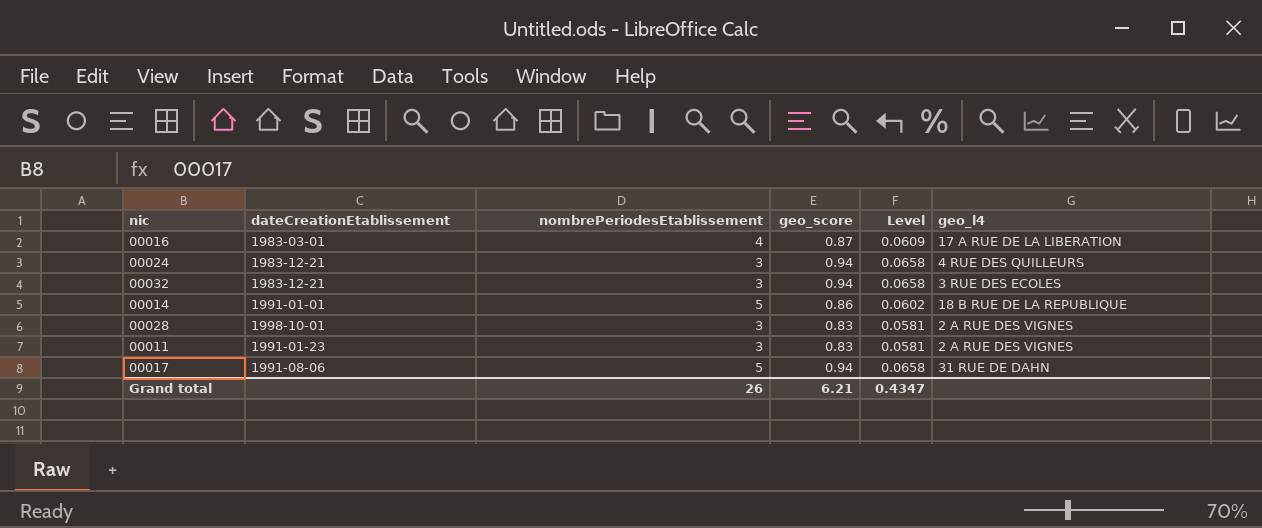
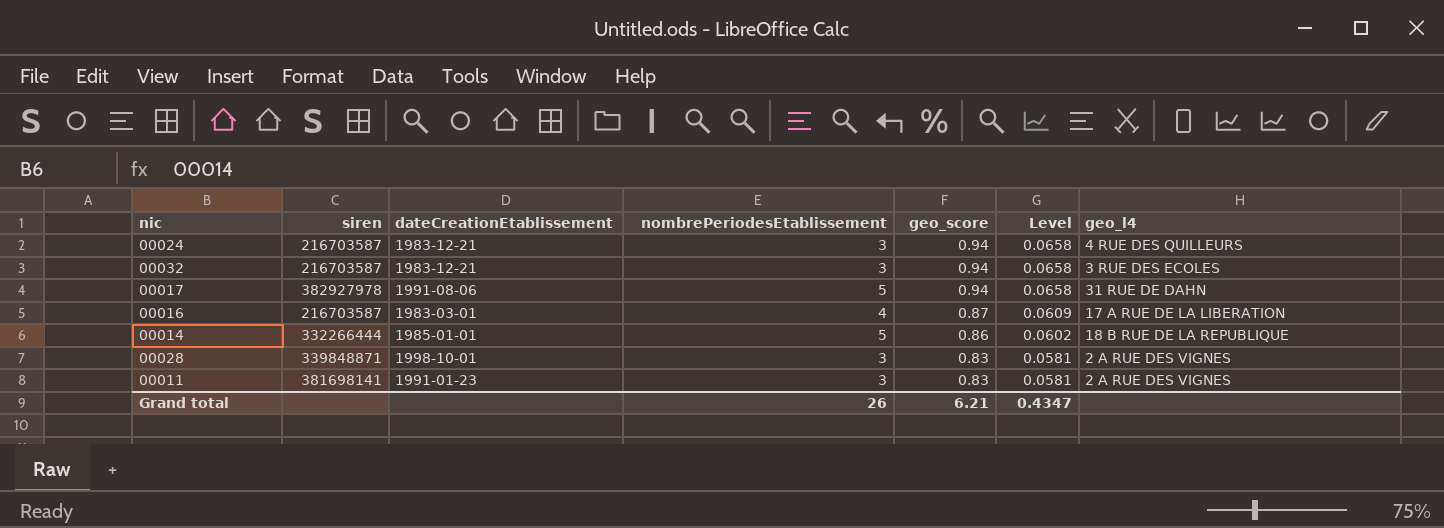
row order: none -> geo_score descending
column siren | position: none -> 2
00014 | dateCreationEtablissement: 1991-01-01 -> 1985-01-01

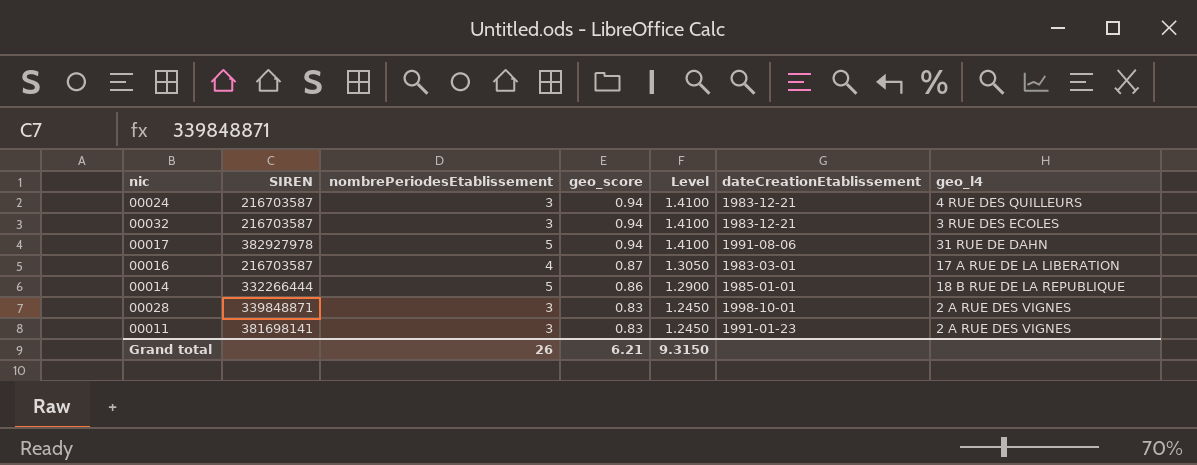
column name: siren -> SIREN
column Level | formula: [geo_score] * 0.07 -> [geo_score] * 1.5
column dateCreationEtablissement | position: 3 -> 6
Grand total | Level: 0.4347 -> 9.3150

